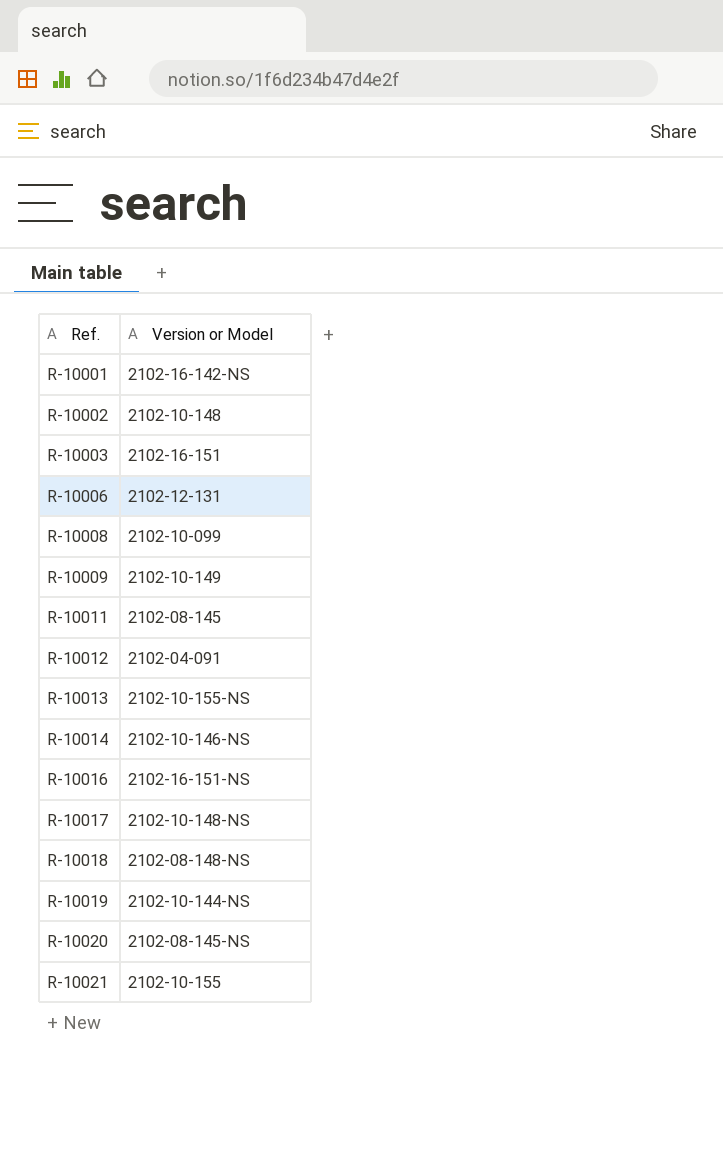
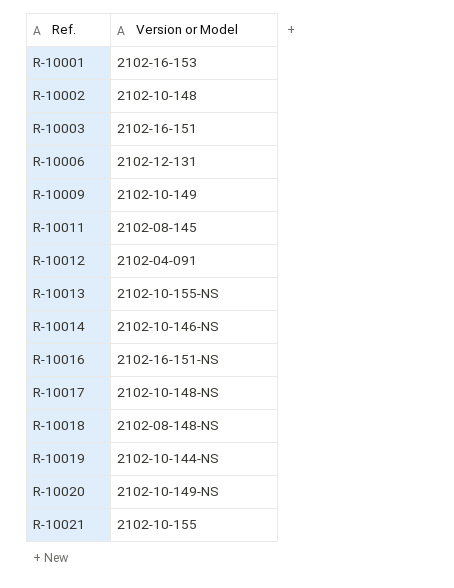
row R-10008: 2102-10-099 -> none
R-10001 | Version or Model: 2102-16-142-NS -> 2102-16-153
R-10020 | Version or Model: 2102-08-145-NS -> 2102-10-149-NS

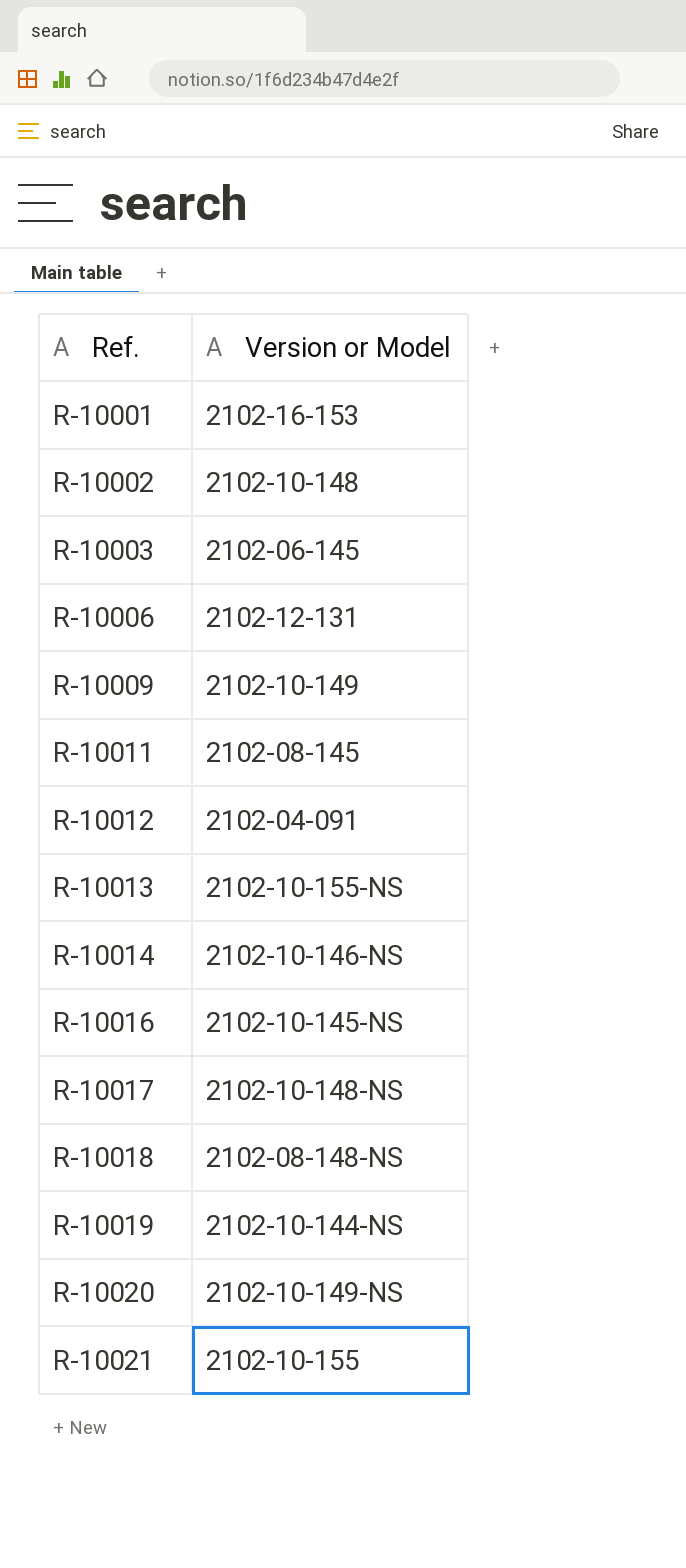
R-10003 | Version or Model: 2102-16-151 -> 2102-06-145
R-10016 | Version or Model: 2102-16-151-NS -> 2102-10-145-NS

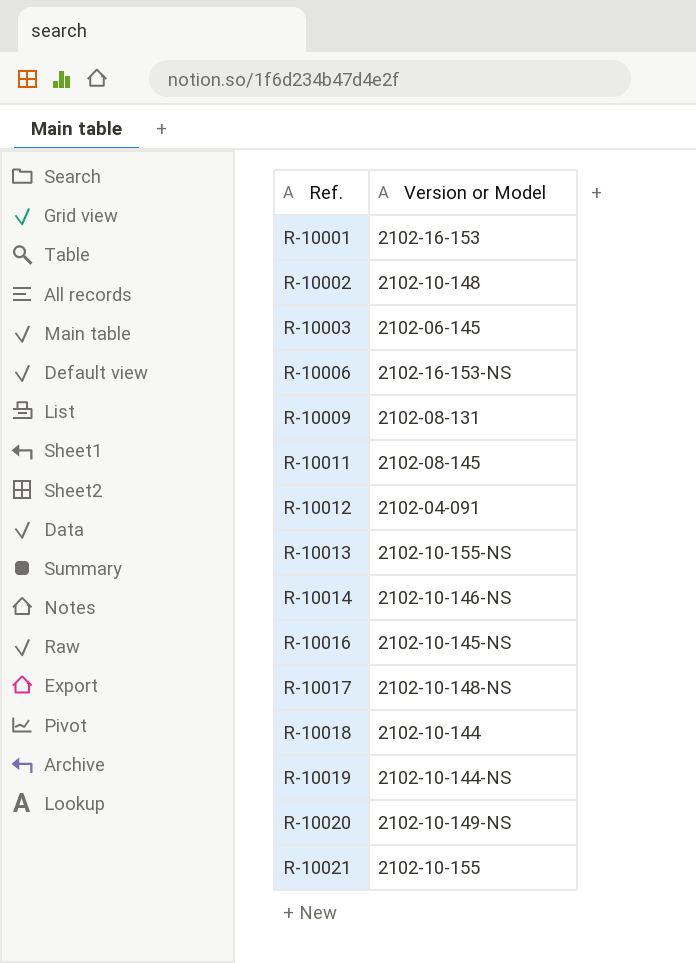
R-10006 | Version or Model: 2102-12-131 -> 2102-16-153-NS
R-10009 | Version or Model: 2102-10-149 -> 2102-08-131
R-10018 | Version or Model: 2102-08-148-NS -> 2102-10-144

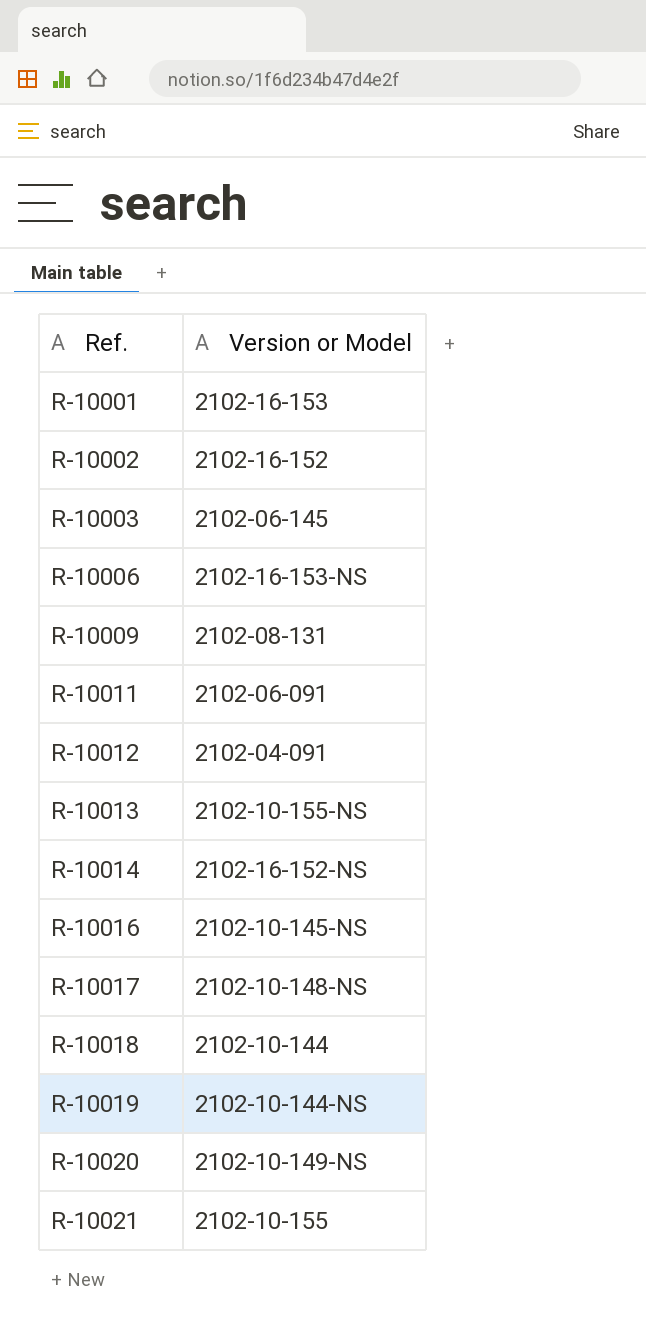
R-10002 | Version or Model: 2102-10-148 -> 2102-16-152
R-10011 | Version or Model: 2102-08-145 -> 2102-06-091
R-10014 | Version or Model: 2102-10-146-NS -> 2102-16-152-NS

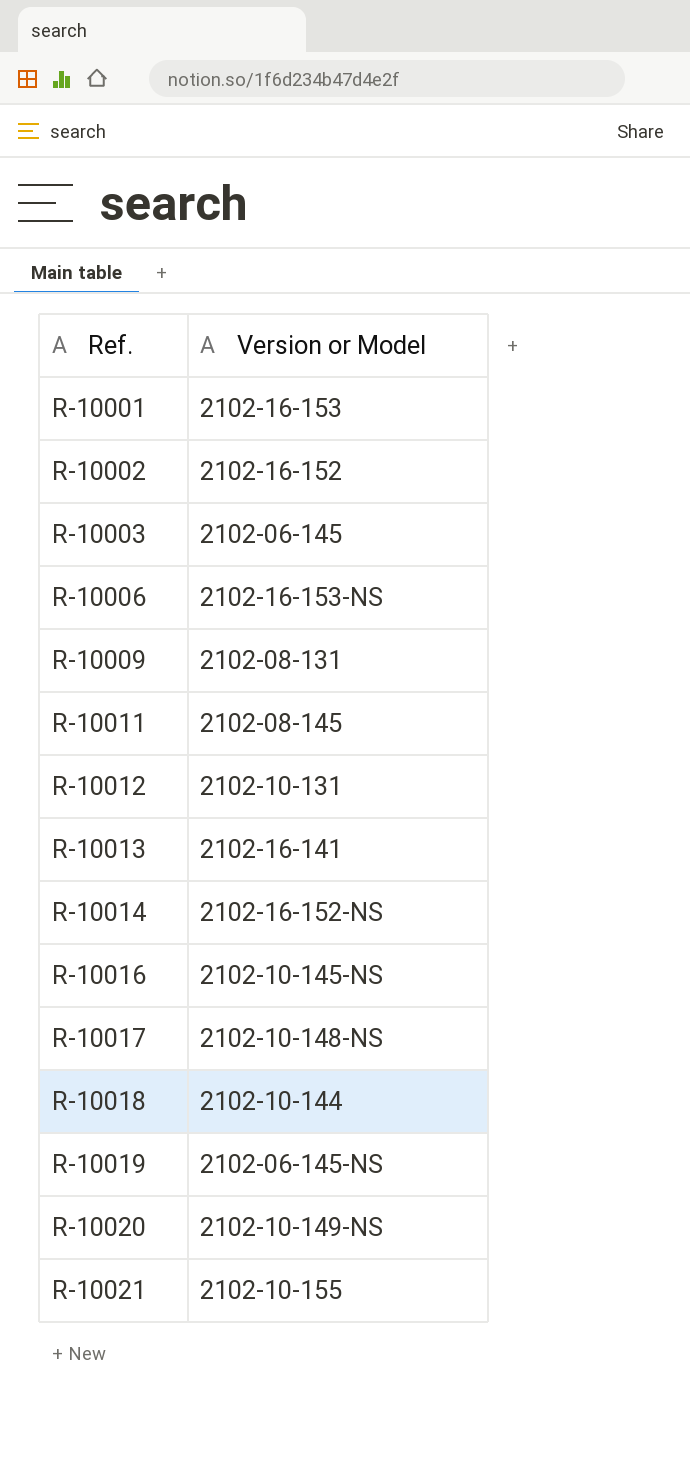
R-10011 | Version or Model: 2102-06-091 -> 2102-08-145
R-10012 | Version or Model: 2102-04-091 -> 2102-10-131
R-10013 | Version or Model: 2102-10-155-NS -> 2102-16-141
R-10019 | Version or Model: 2102-10-144-NS -> 2102-06-145-NS

